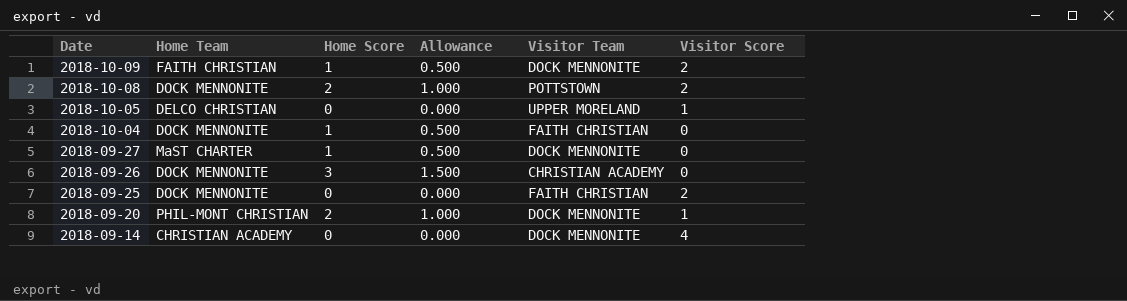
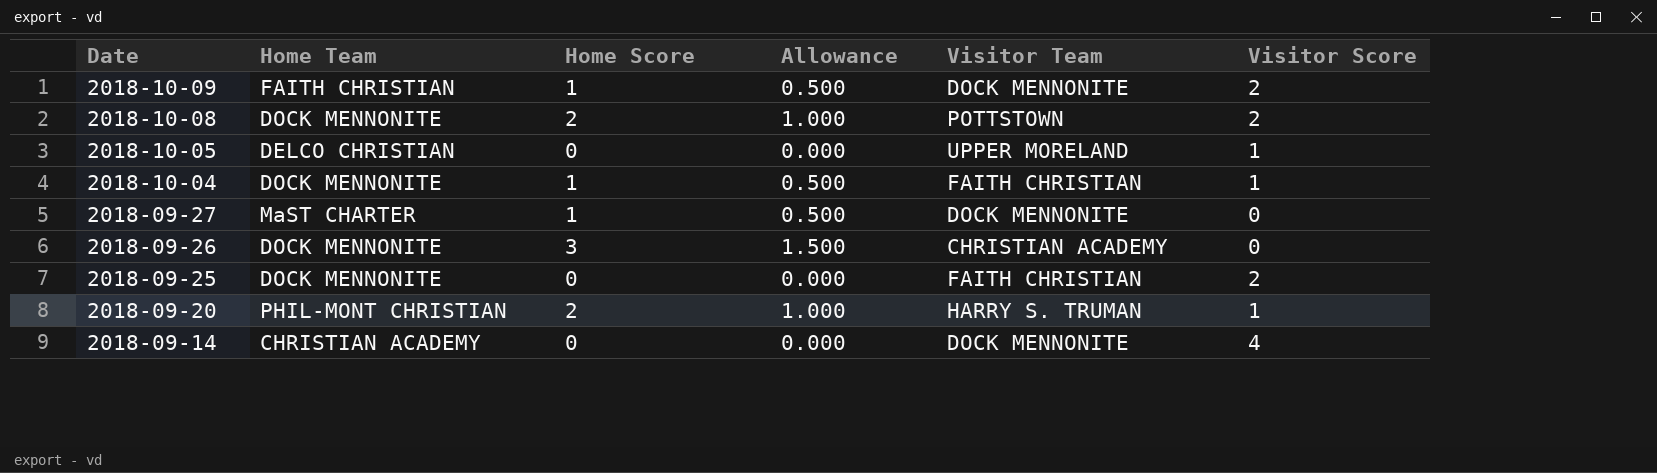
2018-10-04 | Visitor Score: 0 -> 1
2018-09-20 | Visitor Team: DOCK MENNONITE -> HARRY S. TRUMAN

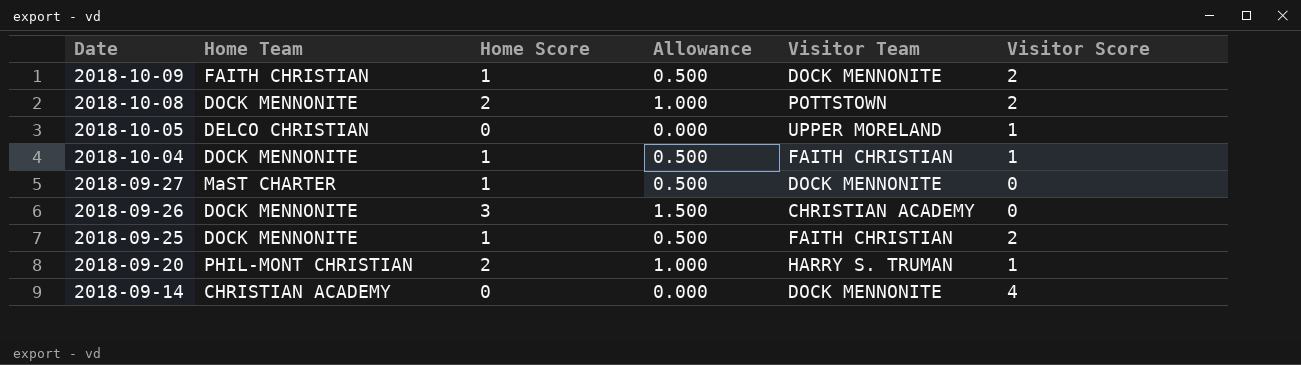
2018-09-25 | Home Score: 0 -> 1
2018-09-25 | Allowance: 0.000 -> 0.500

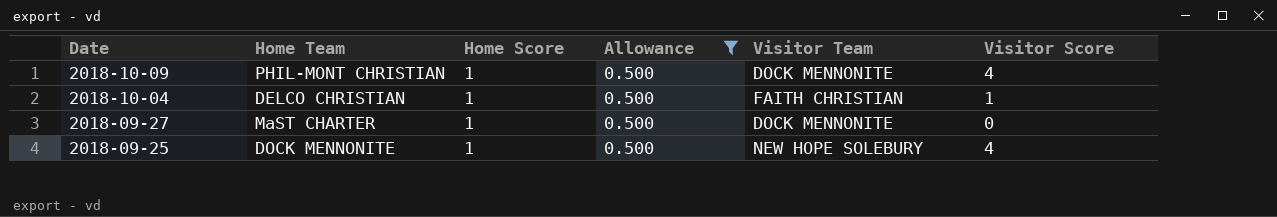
filter: none -> Allowance = 0.500
2018-10-09 | Home Team: FAITH CHRISTIAN -> PHIL-MONT CHRISTIAN
2018-10-09 | Visitor Score: 2 -> 4
2018-10-04 | Home Team: DOCK MENNONITE -> DELCO CHRISTIAN
2018-09-25 | Visitor Team: FAITH CHRISTIAN -> NEW HOPE SOLEBURY
2018-09-25 | Visitor Score: 2 -> 4

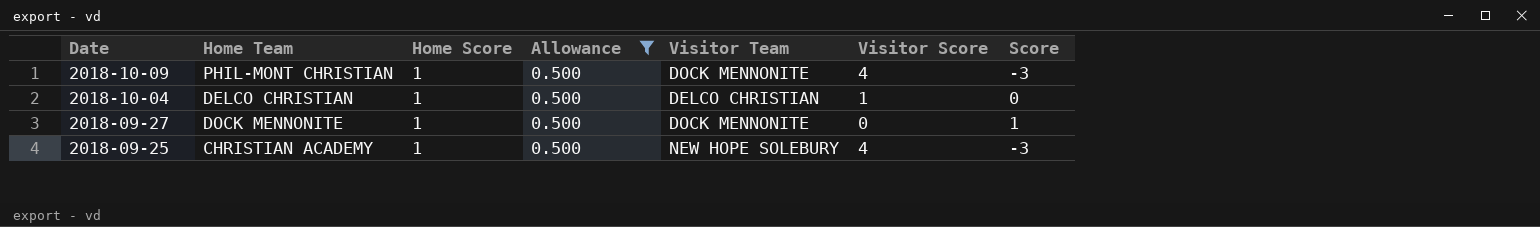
column Score | formula: none -> [Home Score] - [Visitor Score]
2018-10-04 | Visitor Team: FAITH CHRISTIAN -> DELCO CHRISTIAN
2018-09-27 | Home Team: MaST CHARTER -> DOCK MENNONITE
2018-09-25 | Home Team: DOCK MENNONITE -> CHRISTIAN ACADEMY

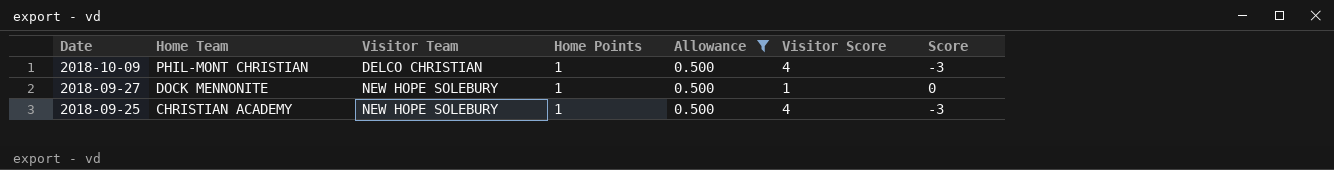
column Visitor Team | position: 5 -> 3
column name: Home Score -> Home Points
row 2018-10-04: DELCO CHRISTIAN | 1 | 0.500 | DELCO CHRISTIAN | 1 | 0 -> none
2018-10-09 | Visitor Team: DOCK MENNONITE -> DELCO CHRISTIAN
2018-09-27 | Visitor Team: DOCK MENNONITE -> NEW HOPE SOLEBURY
2018-09-27 | Visitor Score: 0 -> 1
2018-09-27 | Score: 1 -> 0

